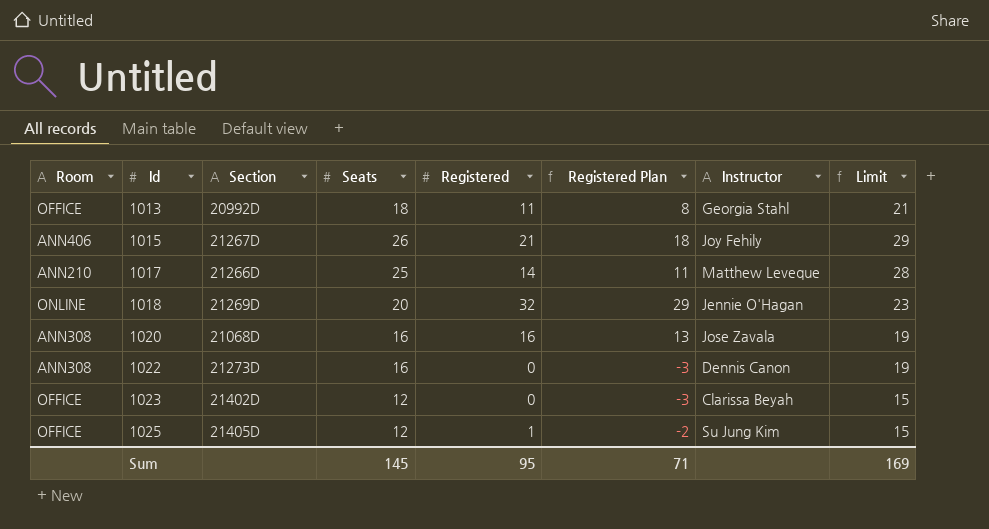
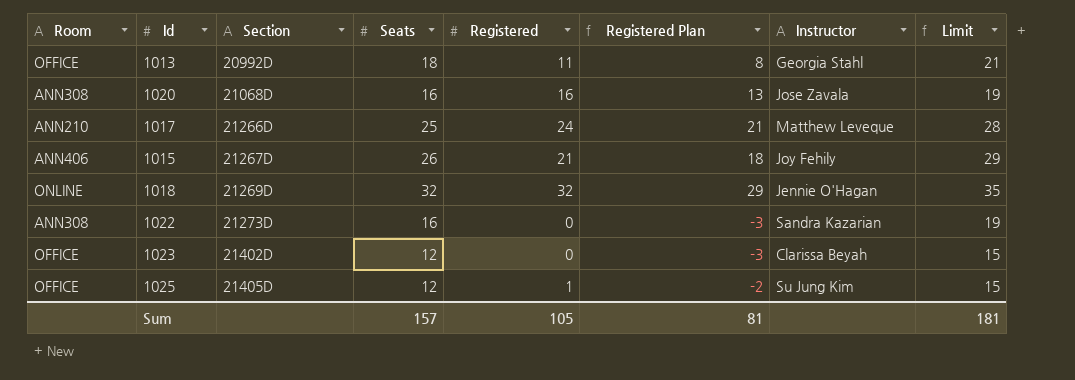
row order: Id ascending -> Section ascending
1017 | Registered: 14 -> 24
1017 | Registered Plan: 11 -> 21
1018 | Seats: 20 -> 32
1018 | Limit: 23 -> 35
1022 | Instructor: Dennis Canon -> Sandra Kazarian
Sum | Seats: 145 -> 157
Sum | Registered: 95 -> 105
Sum | Registered Plan: 71 -> 81
Sum | Limit: 169 -> 181

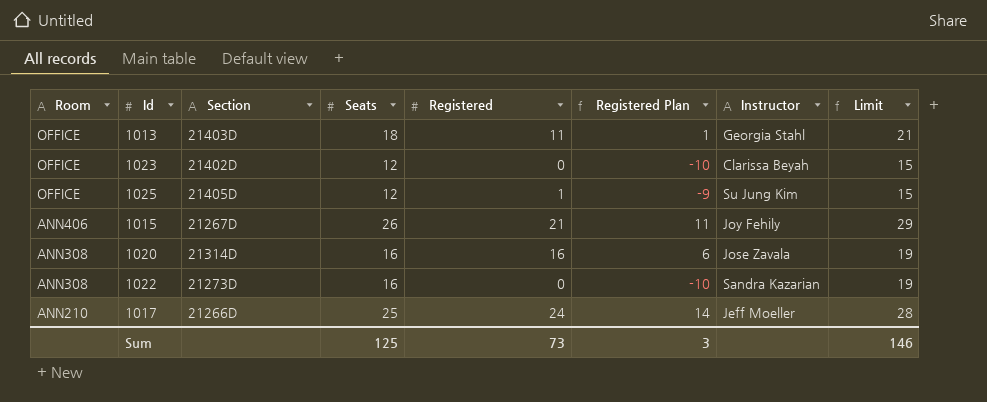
row order: Section ascending -> Room descending
column Registered Plan | formula: [Registered] - 3 -> [Registered] - 10
row 1018: ONLINE | 21269D | 32 | 32 | 29 | Jennie O'Hagan | 35 -> none
1013 | Section: 20992D -> 21403D
1020 | Section: 21068D -> 21314D
1017 | Instructor: Matthew Leveque -> Jeff Moeller
Sum | Seats: 157 -> 125
Sum | Registered: 105 -> 73
Sum | Registered Plan: 81 -> 3
Sum | Limit: 181 -> 146

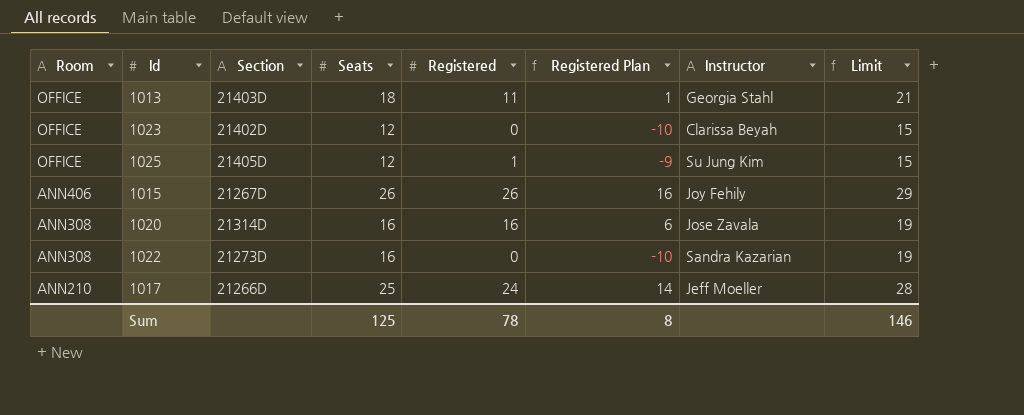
1015 | Registered: 21 -> 26
1015 | Registered Plan: 11 -> 16
Sum | Registered: 73 -> 78
Sum | Registered Plan: 3 -> 8

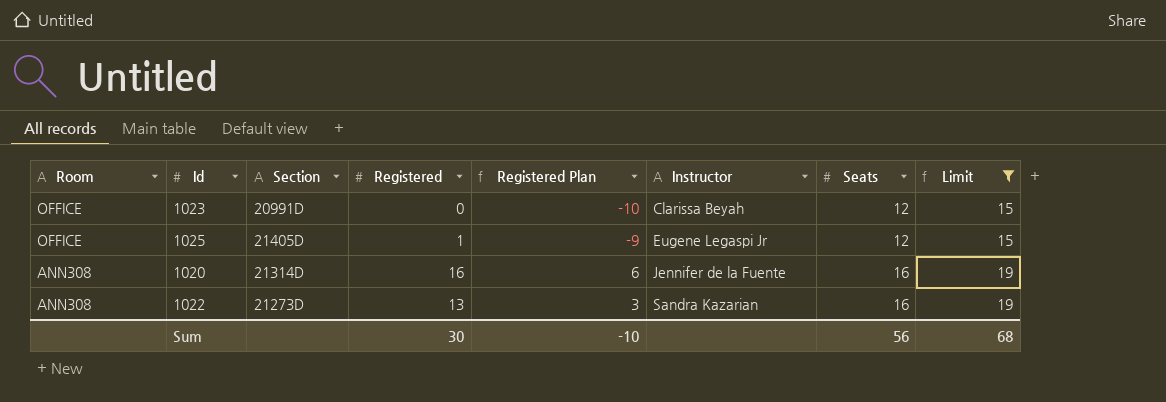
filter: none -> Limit <= 19
column Seats | position: 4 -> 7
1023 | Section: 21402D -> 20991D
1025 | Instructor: Su Jung Kim -> Eugene Legaspi Jr
1020 | Instructor: Jose Zavala -> Jennifer de la Fuente
1022 | Registered: 0 -> 13
1022 | Registered Plan: -10 -> 3
Sum | Registered: 78 -> 30
Sum | Registered Plan: 8 -> -10
Sum | Seats: 125 -> 56
Sum | Limit: 146 -> 68

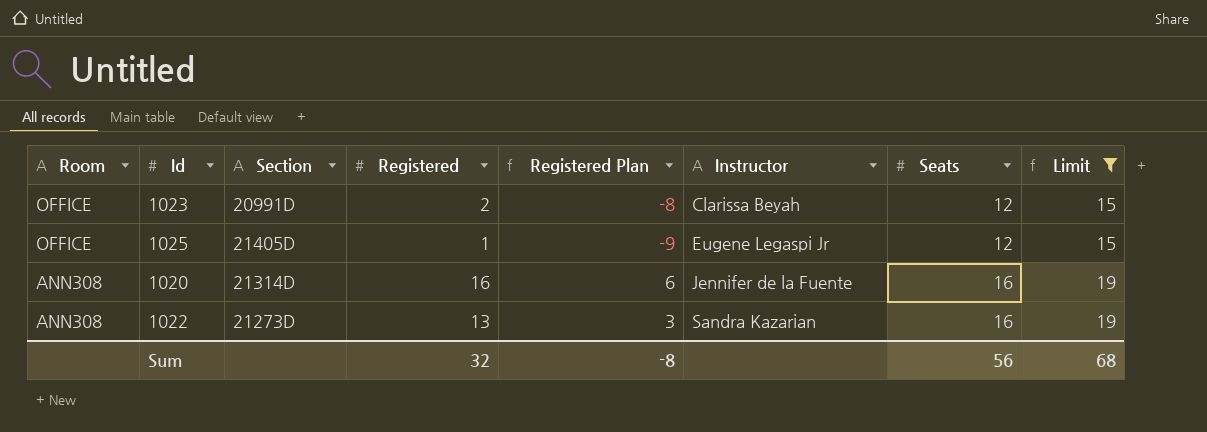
1023 | Registered: 0 -> 2
1023 | Registered Plan: -10 -> -8
Sum | Registered: 30 -> 32
Sum | Registered Plan: -10 -> -8

